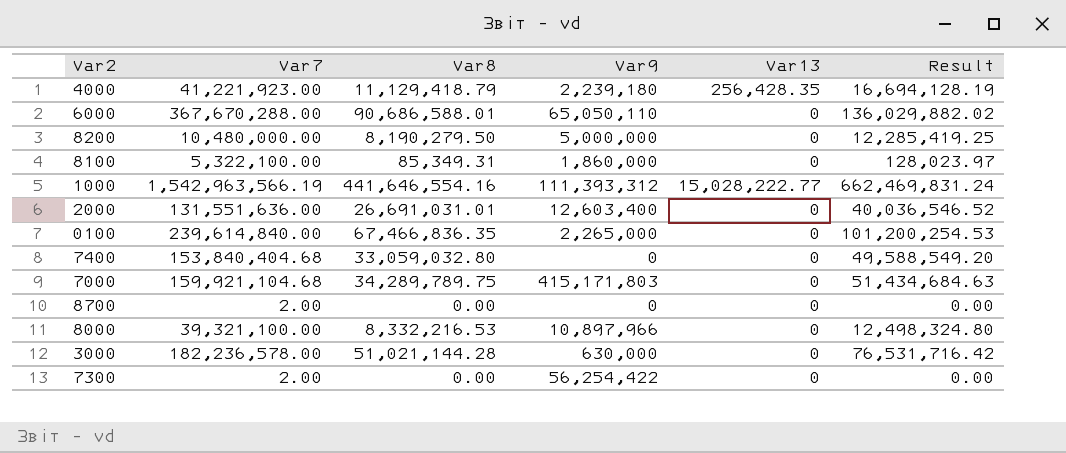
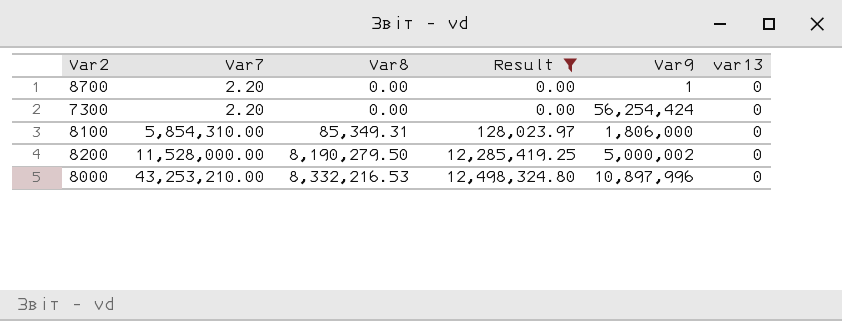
filter: none -> Result <= 12,498,324.80
row order: none -> Var7 ascending
column Result | position: 6 -> 4
column name: Var13 -> var13
8700 | Var7: 2.00 -> 2.20
8700 | Var9: 0 -> 1
7300 | Var7: 2.00 -> 2.20
7300 | Var9: 56,254,422 -> 56,254,424
8100 | Var7: 5,322,100.00 -> 5,854,310.00
8100 | Var9: 1,860,000 -> 1,806,000
8200 | Var7: 10,480,000.00 -> 11,528,000.00
8200 | Var9: 5,000,000 -> 5,000,002
8000 | Var7: 39,321,100.00 -> 43,253,210.00
8000 | Var9: 10,897,966 -> 10,897,996

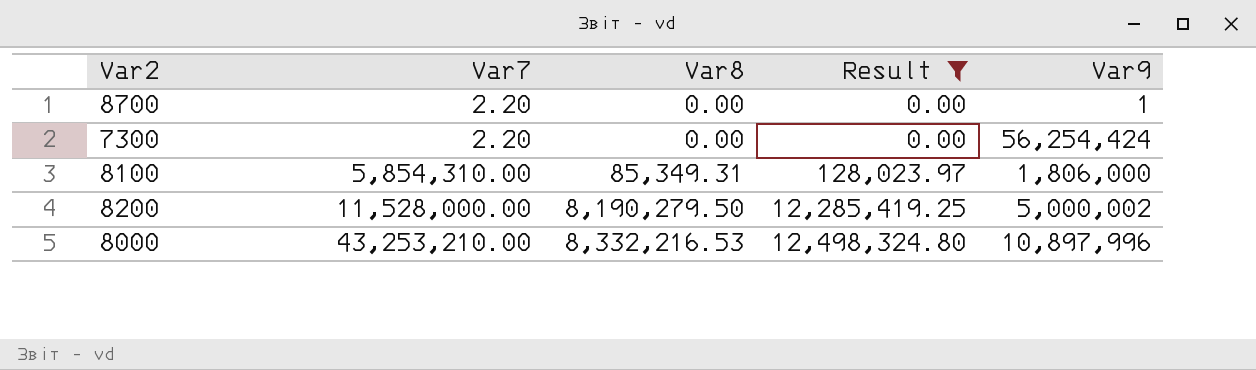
column var13 | position: 6 -> none

